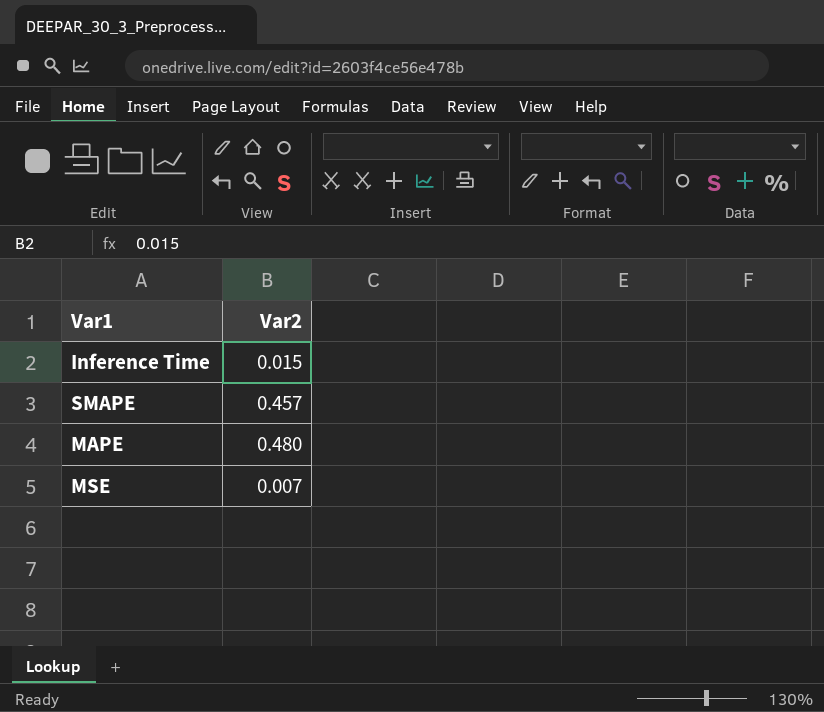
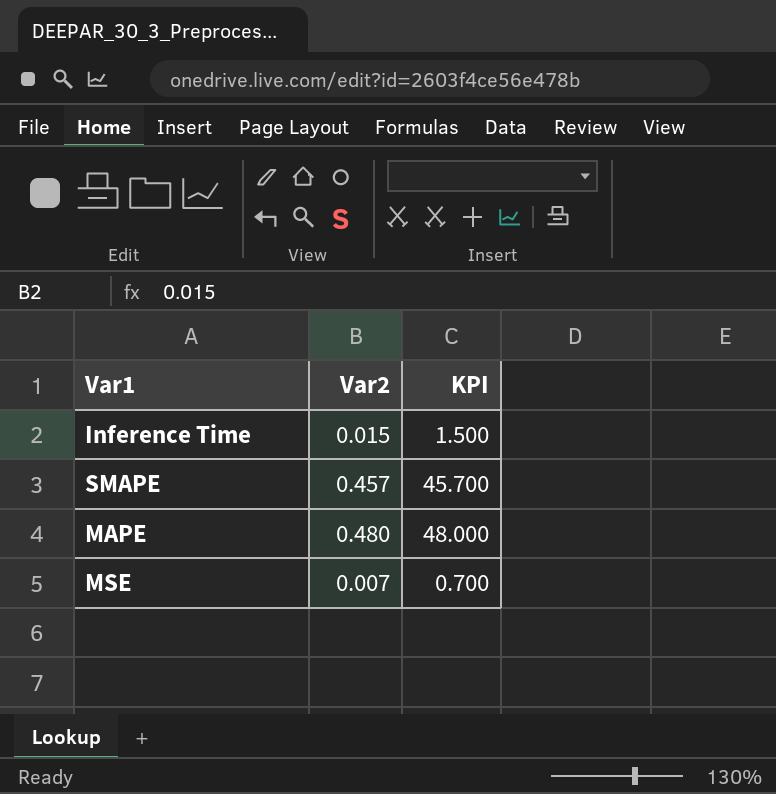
column KPI | formula: none -> [Var2] * 100

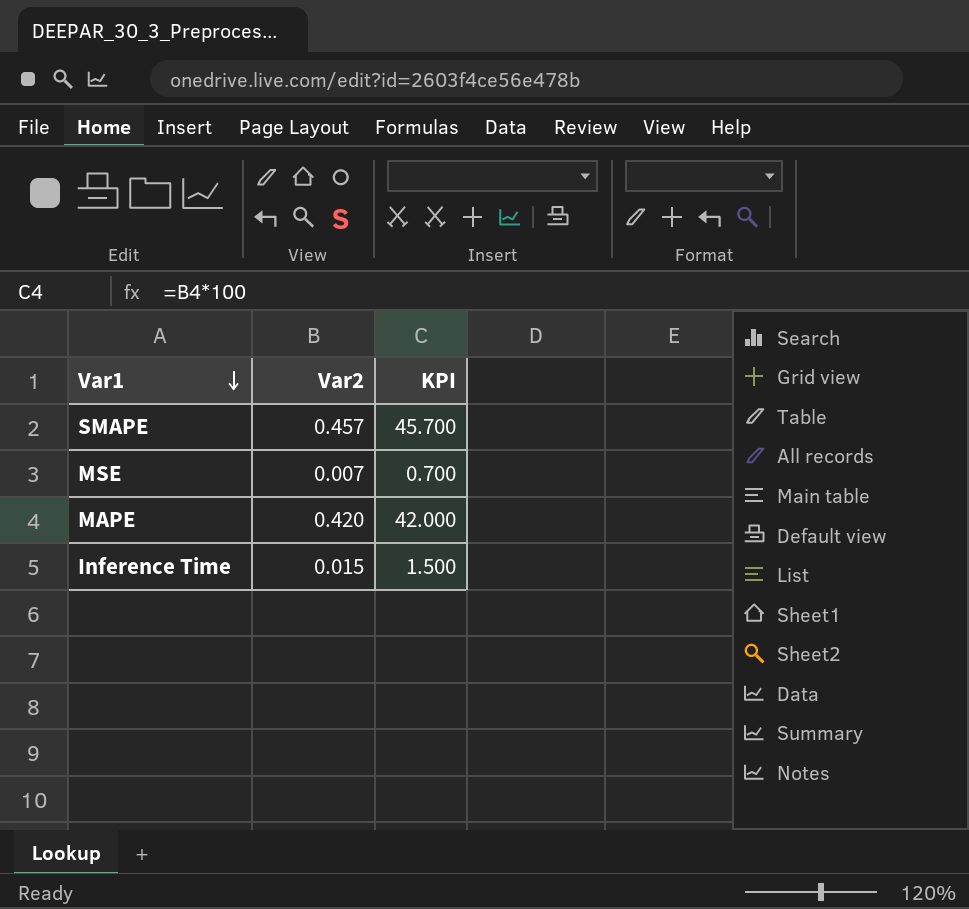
row order: none -> Var1 descending
MAPE | Var2: 0.480 -> 0.420
MAPE | KPI: 48.000 -> 42.000

